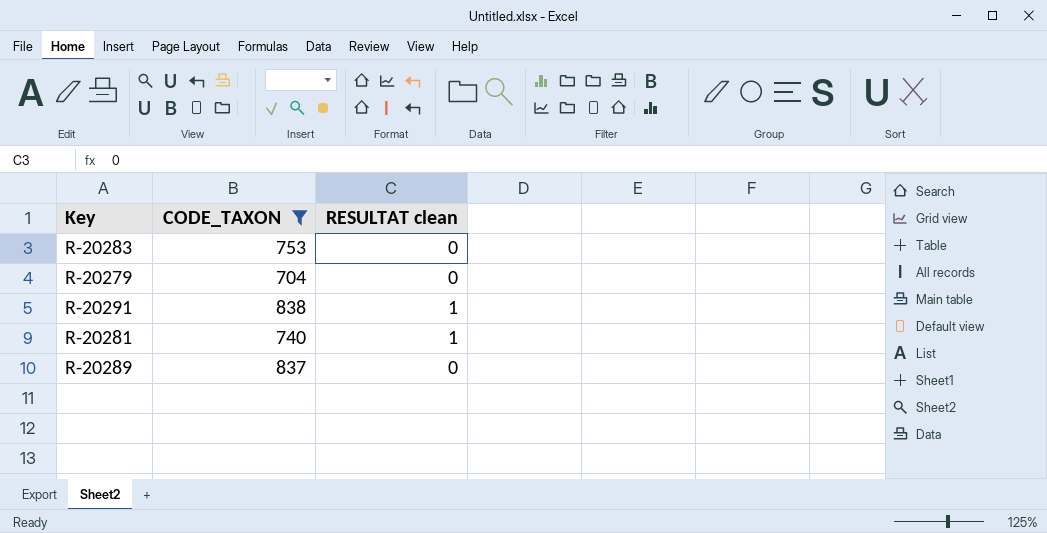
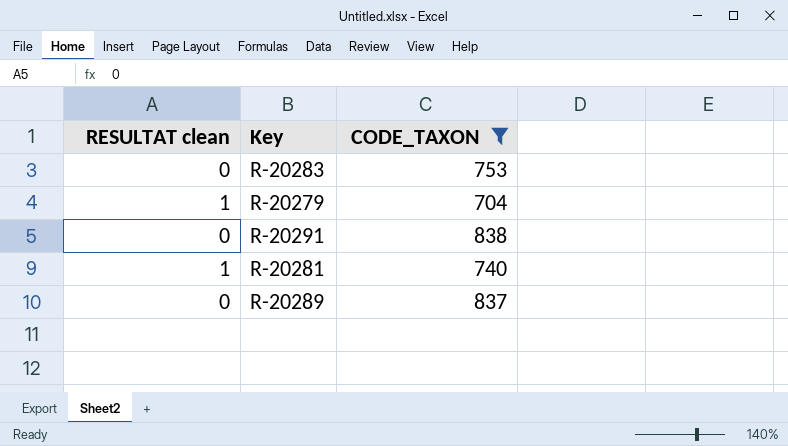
column RESULTAT clean | position: 3 -> 1
R-20279 | RESULTAT clean: 0 -> 1
R-20291 | RESULTAT clean: 1 -> 0

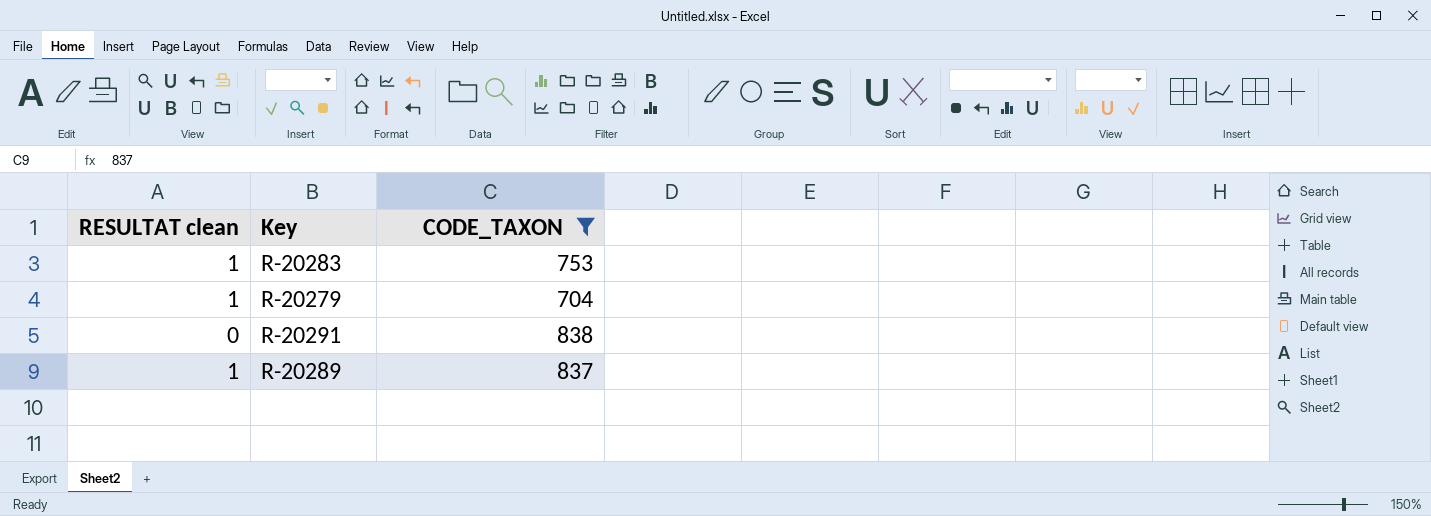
row R-20281: 1 | 740 -> none
R-20283 | RESULTAT clean: 0 -> 1
R-20289 | RESULTAT clean: 0 -> 1

